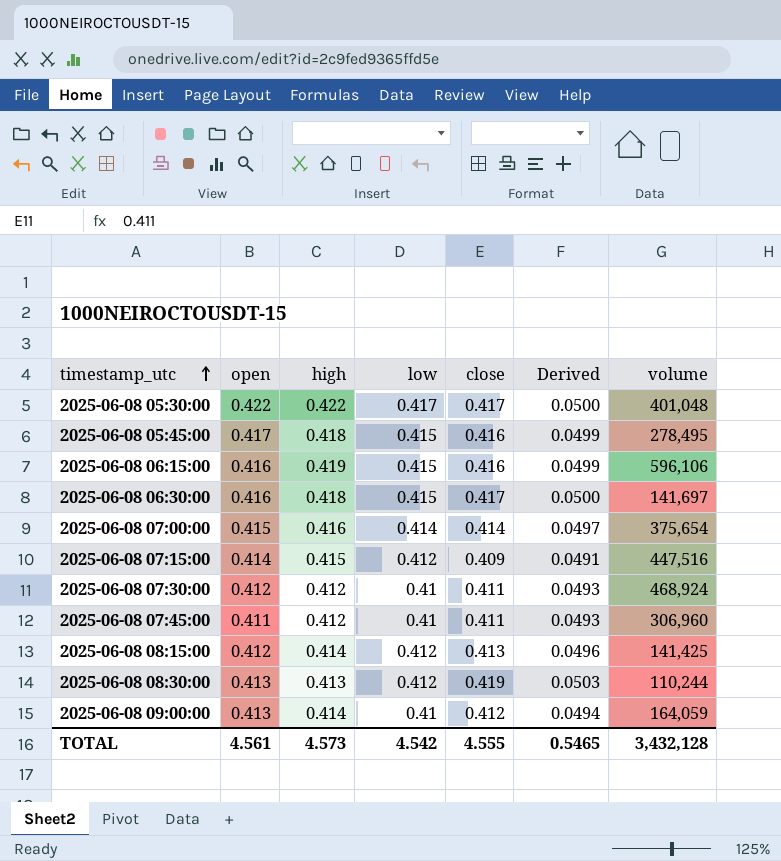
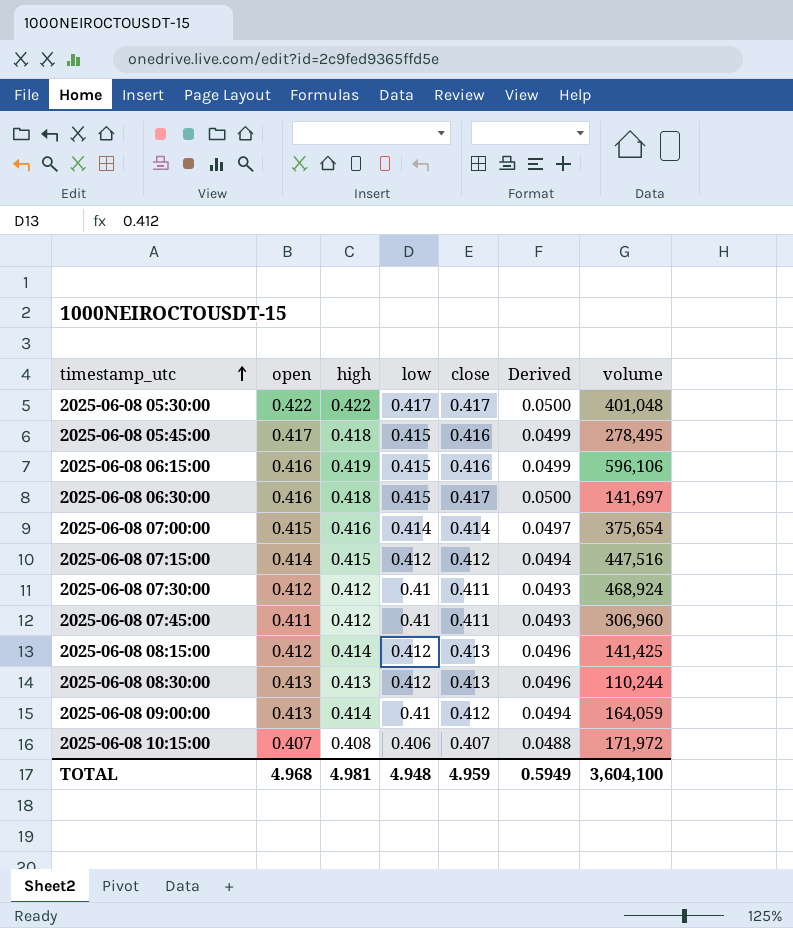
2025-06-08 07:15:00 | close: 0.409 -> 0.412
2025-06-08 07:15:00 | Derived: 0.0491 -> 0.0494
2025-06-08 08:30:00 | close: 0.419 -> 0.413
2025-06-08 08:30:00 | Derived: 0.0503 -> 0.0496
row 2025-06-08 10:15:00: none -> 0.407 | 0.408 | 0.406 | 0.407 | 0.0488 | 171,972
TOTAL | open: 4.561 -> 4.968
TOTAL | high: 4.573 -> 4.981
TOTAL | low: 4.542 -> 4.948
TOTAL | close: 4.555 -> 4.959
TOTAL | Derived: 0.5465 -> 0.5949
TOTAL | volume: 3,432,128 -> 3,604,100

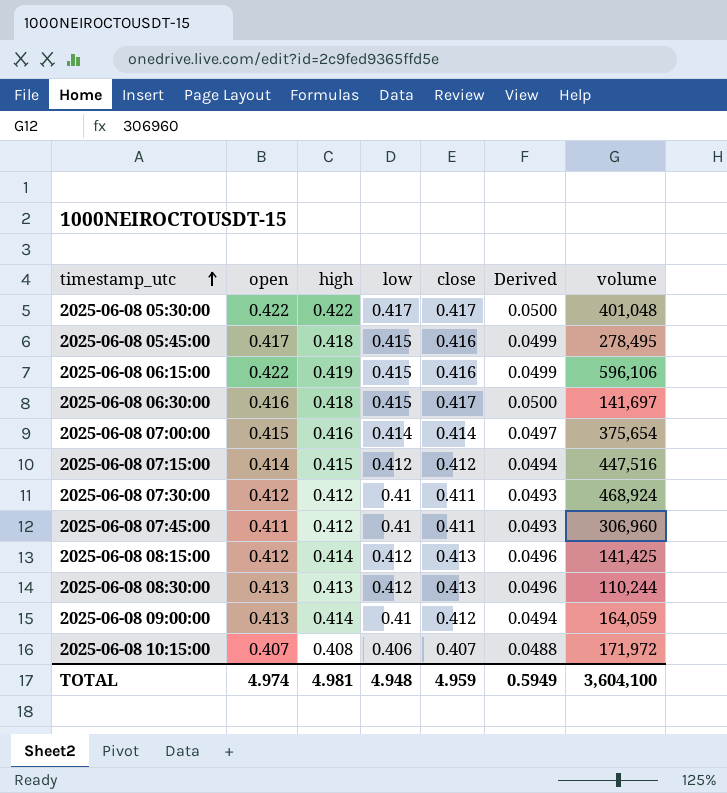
2025-06-08 06:15:00 | open: 0.416 -> 0.422
TOTAL | open: 4.968 -> 4.974

